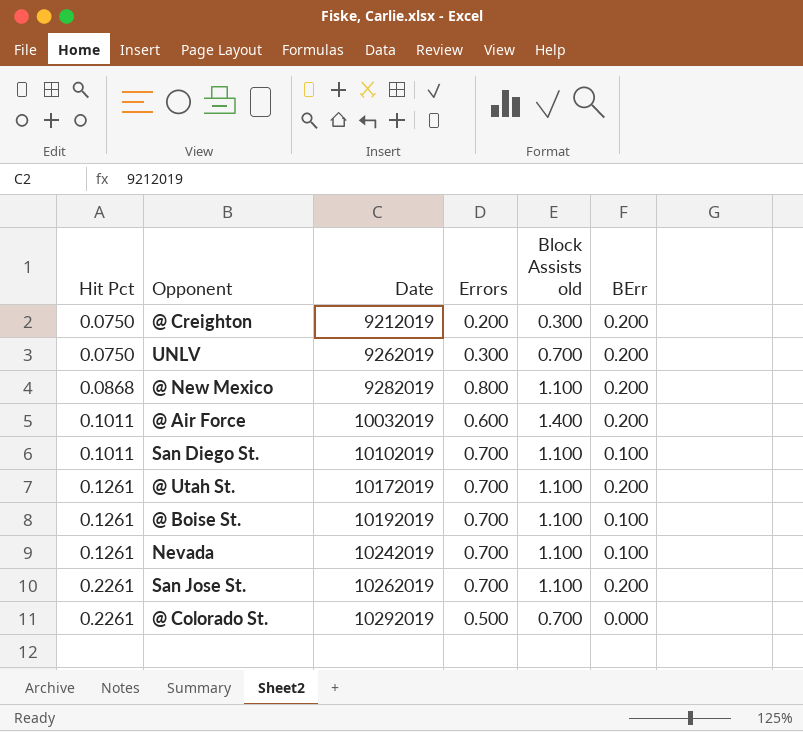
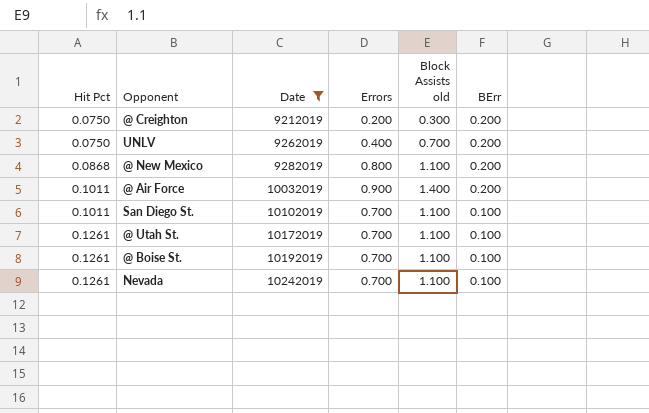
filter: none -> Date <= 10242019
UNLV | Errors: 0.300 -> 0.400
@ Air Force | Errors: 0.600 -> 0.900
@ Utah St. | BErr: 0.200 -> 0.100

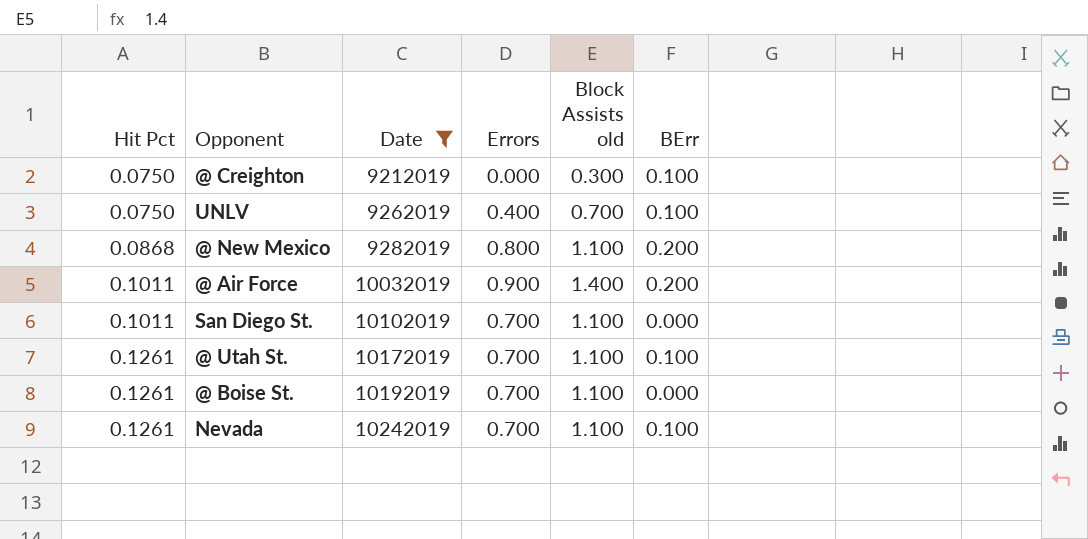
@ Creighton | Errors: 0.200 -> 0.000
@ Creighton | BErr: 0.200 -> 0.100
UNLV | BErr: 0.200 -> 0.100
San Diego St. | BErr: 0.100 -> 0.000
@ Boise St. | BErr: 0.100 -> 0.000

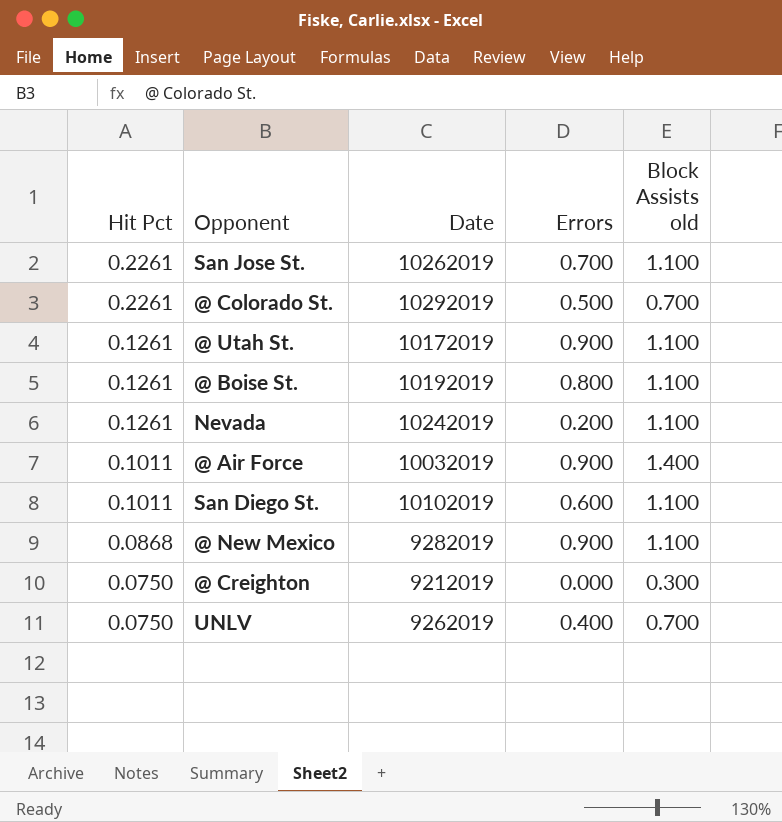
filter: Date <= 10242019 -> none
row order: Hit Pct ascending -> Hit Pct descending
column BErr | position: 6 -> none
@ Utah St. | Errors: 0.700 -> 0.900
@ Boise St. | Errors: 0.700 -> 0.800
Nevada | Errors: 0.700 -> 0.200
San Diego St. | Errors: 0.700 -> 0.600
@ New Mexico | Errors: 0.800 -> 0.900

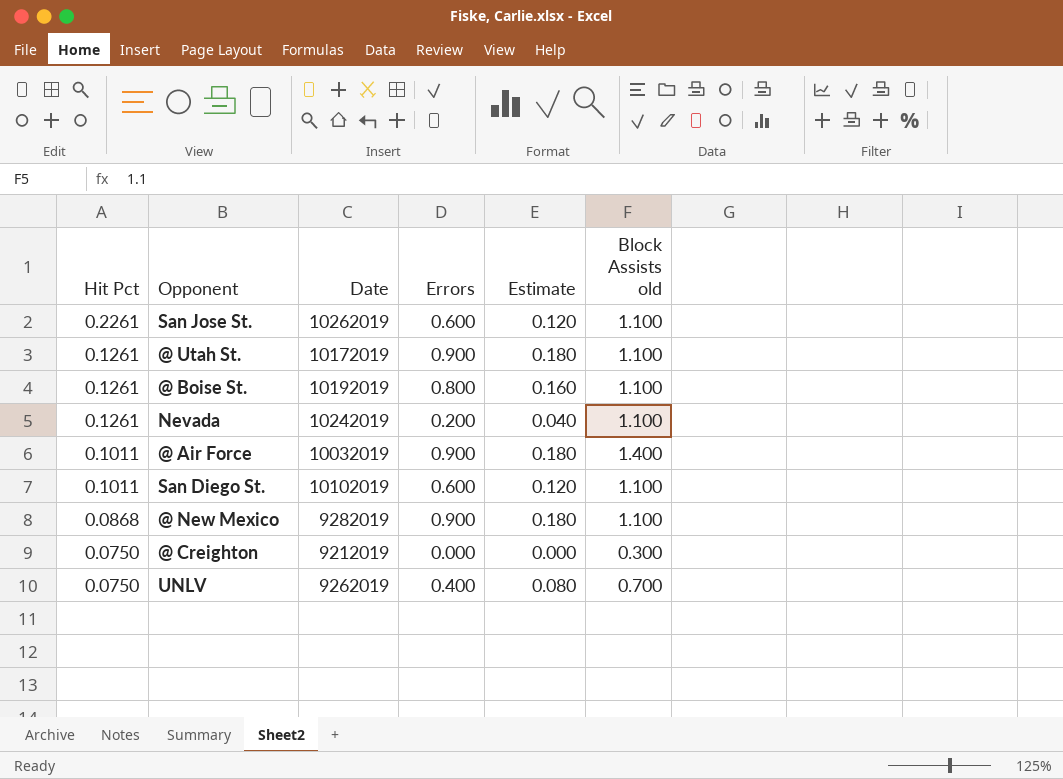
column Estimate | formula: none -> [Errors] * 0.2
row @ Colorado St.: 0.2261 | 10292019 | 0.500 | 0.700 -> none
San Jose St. | Errors: 0.700 -> 0.600

